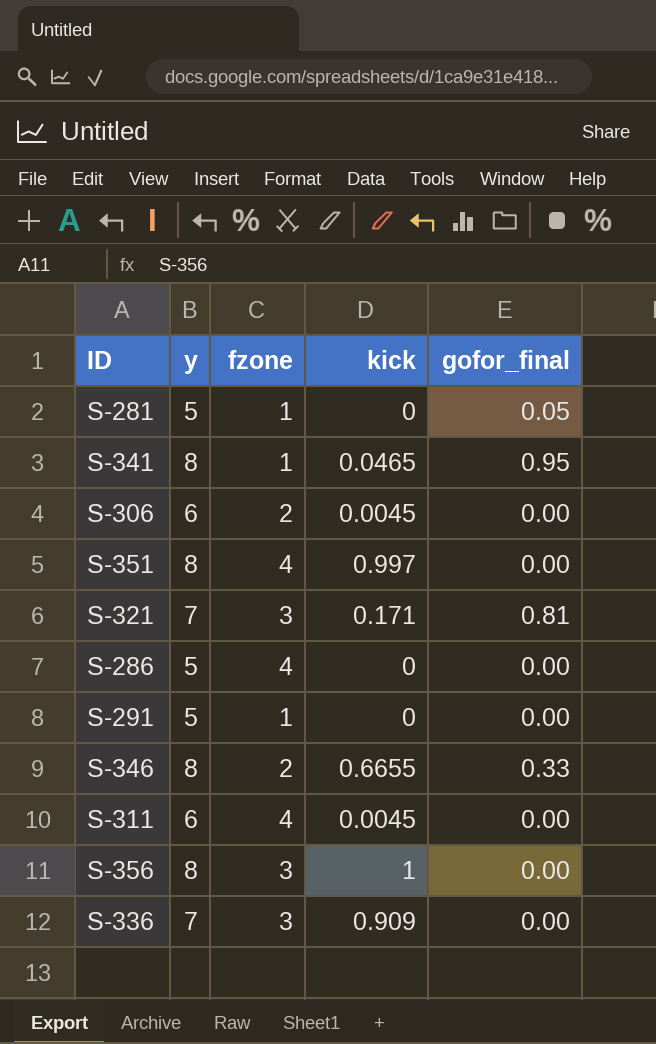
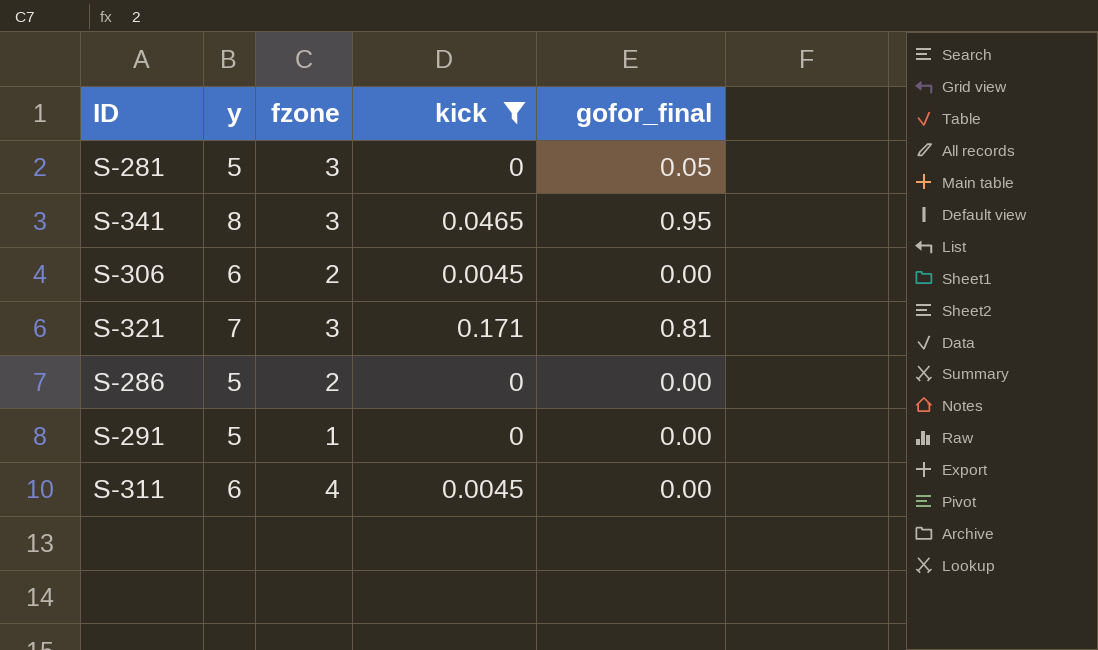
filter: none -> kick <= 0.171
S-281 | fzone: 1 -> 3
S-341 | fzone: 1 -> 3
S-286 | fzone: 4 -> 2

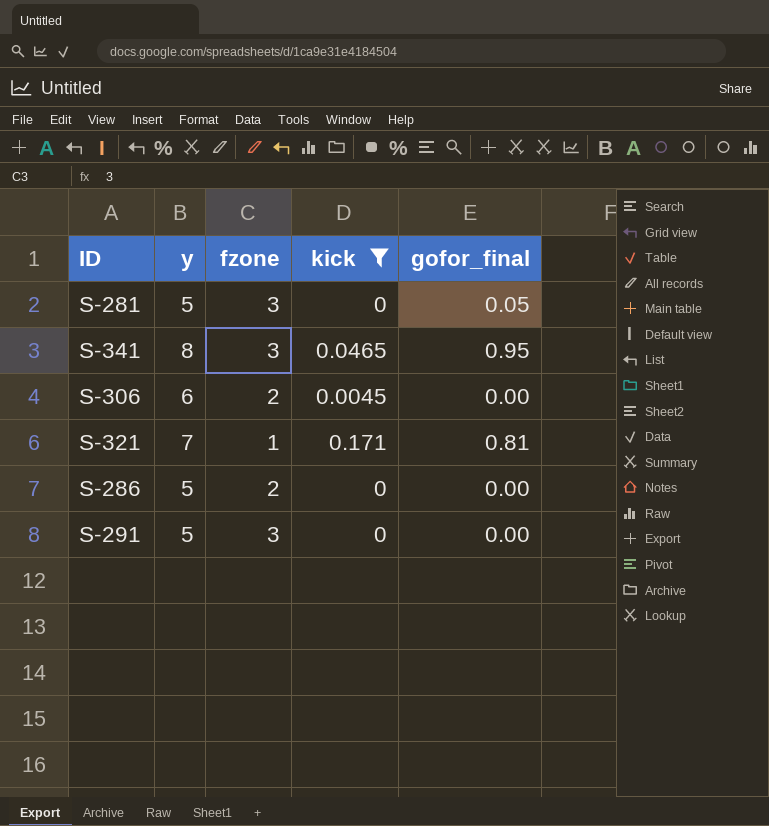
row S-311: 6 | 4 | 0.0045 | 0.00 -> none
S-321 | fzone: 3 -> 1
S-291 | fzone: 1 -> 3

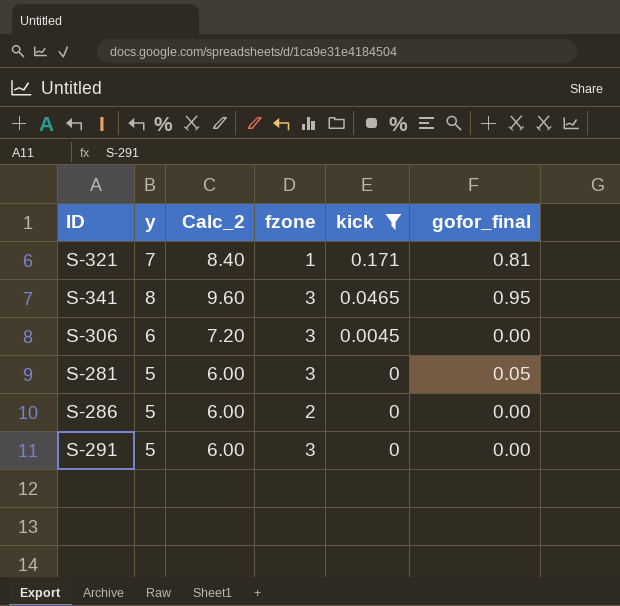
row order: none -> kick descending
column Calc_2 | formula: none -> [y] * 1.2
S-306 | fzone: 2 -> 3

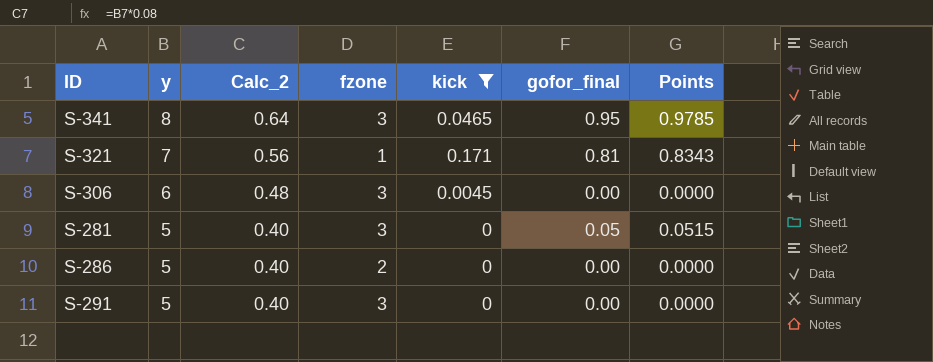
row order: kick descending -> y descending
column Calc_2 | formula: [y] * 1.2 -> [y] * 0.08
column Points | formula: none -> [gofor_final] * 1.03

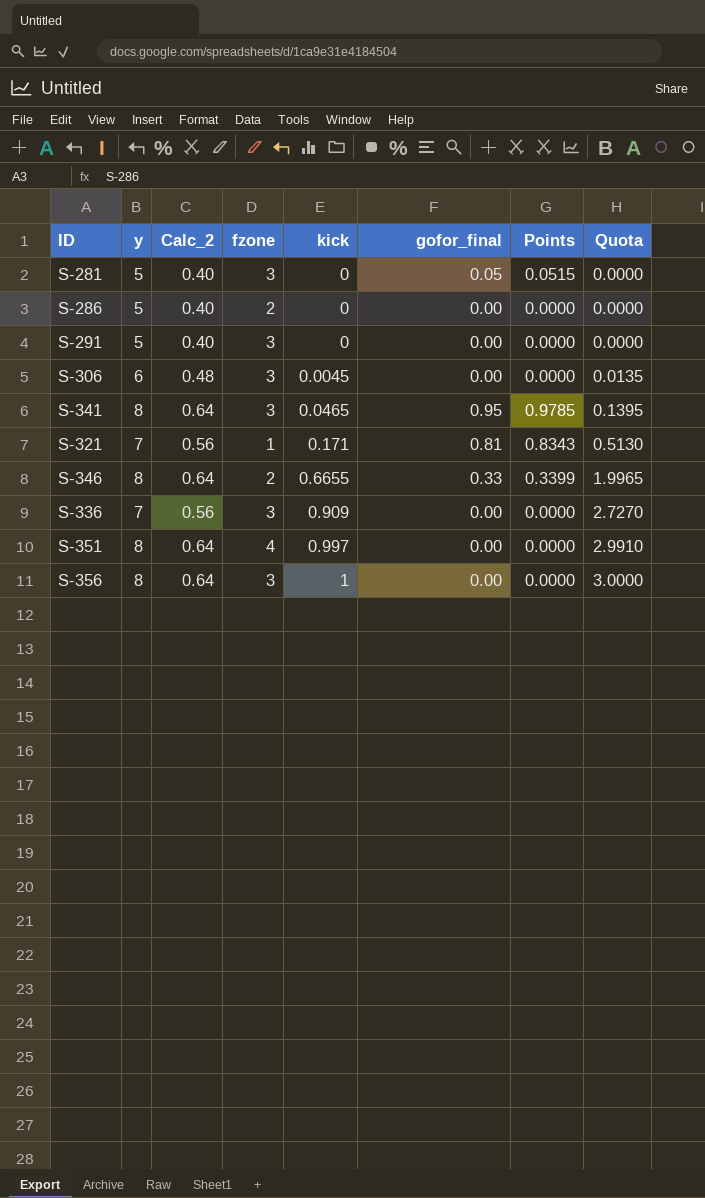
filter: kick <= 0.171 -> none
row order: y descending -> kick ascending
column Quota | formula: none -> [kick] * 3

